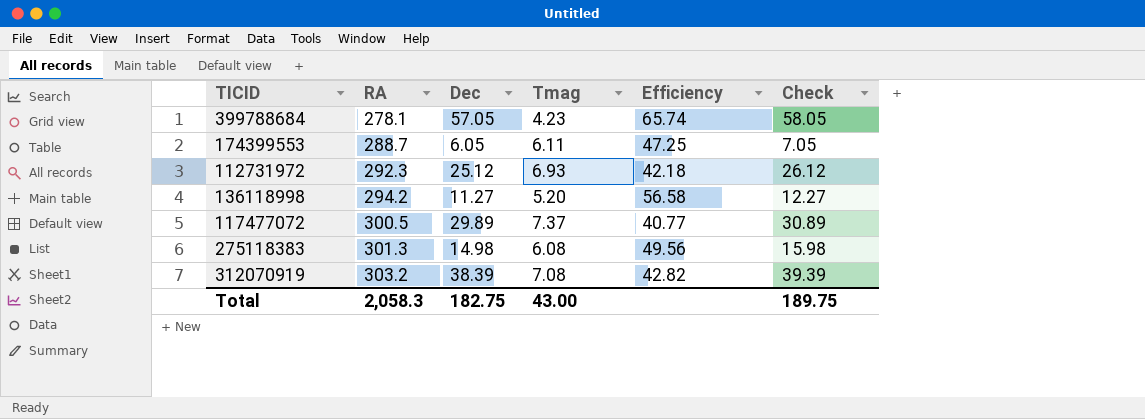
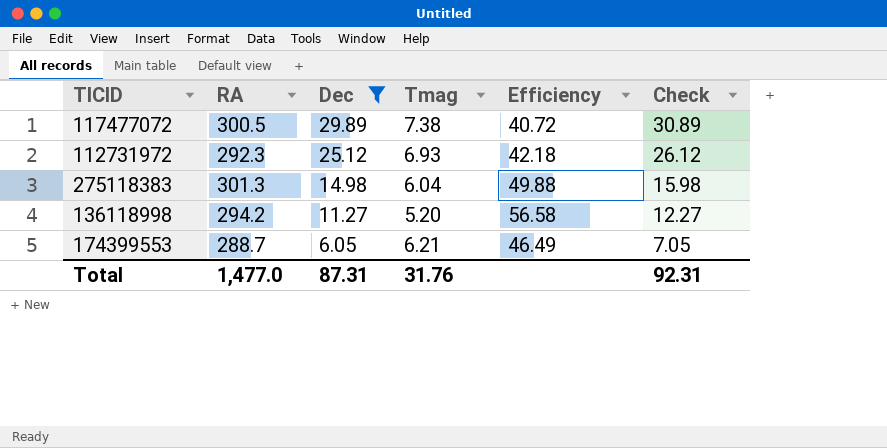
filter: none -> Dec <= 29.89
row order: RA ascending -> Dec descending
117477072 | Tmag: 7.37 -> 7.38
117477072 | Efficiency: 40.77 -> 40.72
275118383 | Tmag: 6.08 -> 6.04
275118383 | Efficiency: 49.56 -> 49.88
174399553 | Tmag: 6.11 -> 6.21
174399553 | Efficiency: 47.25 -> 46.49
Total | RA: 2,058.3 -> 1,477.0
Total | Dec: 182.75 -> 87.31
Total | Tmag: 43.00 -> 31.76
Total | Check: 189.75 -> 92.31

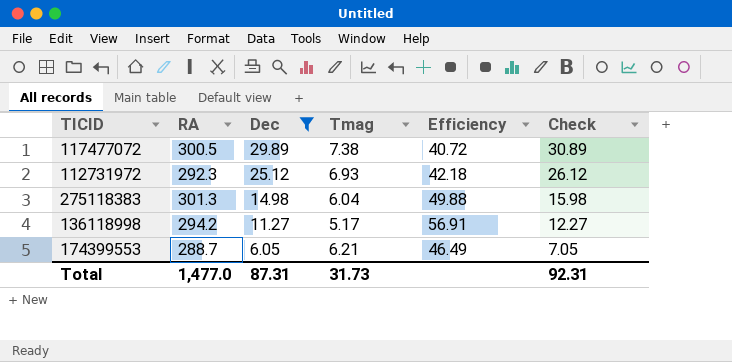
136118998 | Tmag: 5.20 -> 5.17
136118998 | Efficiency: 56.58 -> 56.91
Total | Tmag: 31.76 -> 31.73

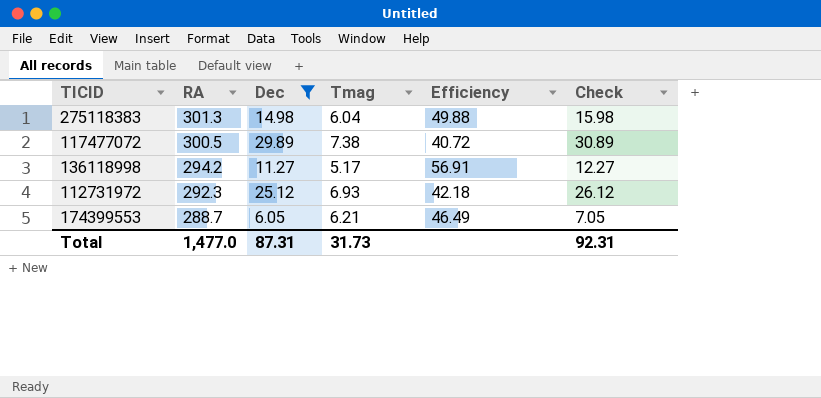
row order: Dec descending -> RA descending

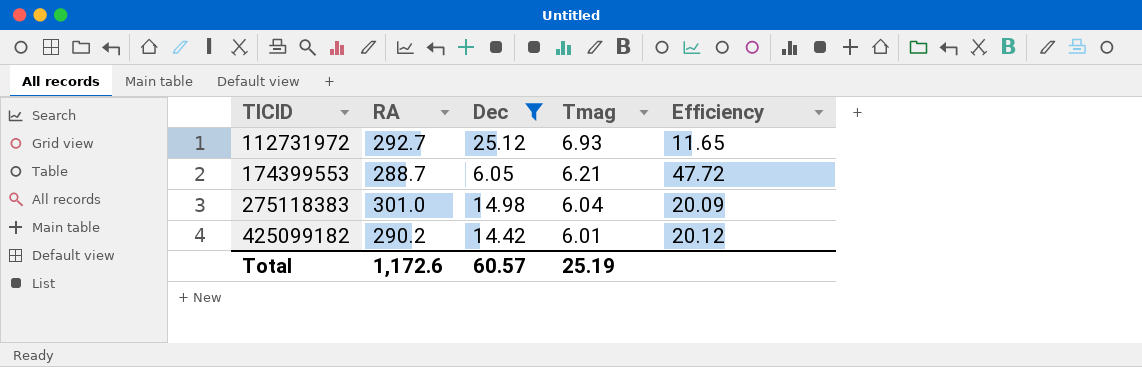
row order: RA descending -> TICID ascending
column Check | formula: [Dec] + 1 -> none
column Efficiency | formula: [RA] / [Tmag] -> [RA] / [Dec]
row 117477072: 300.5 | 29.89 | 7.38 | 40.72 | 30.89 -> none
row 136118998: 294.2 | 11.27 | 5.17 | 56.91 | 12.27 -> none
112731972 | RA: 292.3 -> 292.7
275118383 | RA: 301.3 -> 301.0
row 425099182: none -> 290.2 | 14.42 | 6.01 | 20.12
Total | RA: 1,477.0 -> 1,172.6
Total | Dec: 87.31 -> 60.57
Total | Tmag: 31.73 -> 25.19

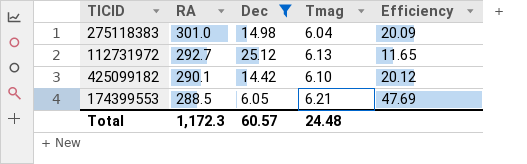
row order: TICID ascending -> RA descending
112731972 | Tmag: 6.93 -> 6.13
425099182 | RA: 290.2 -> 290.1
425099182 | Tmag: 6.01 -> 6.10
174399553 | RA: 288.7 -> 288.5
174399553 | Efficiency: 47.72 -> 47.69
Total | RA: 1,172.6 -> 1,172.3
Total | Tmag: 25.19 -> 24.48

